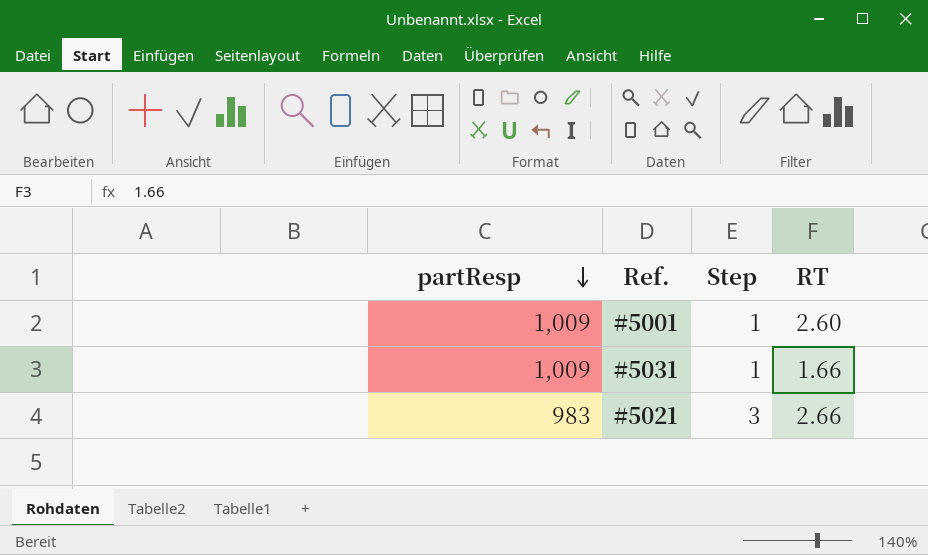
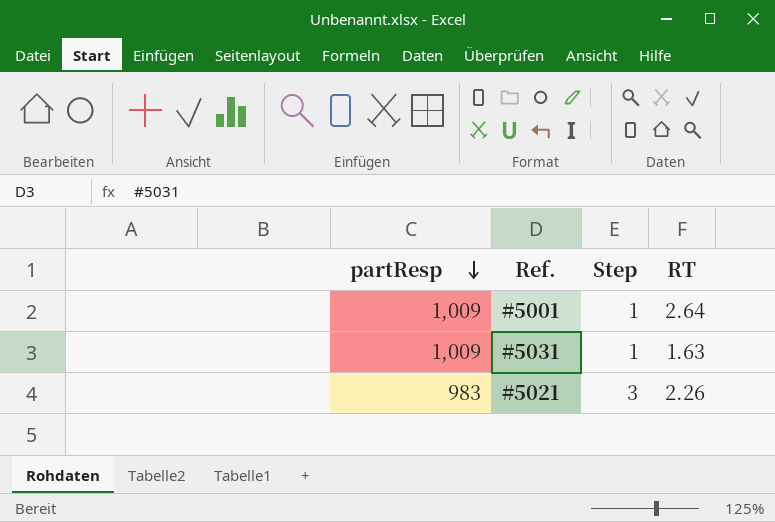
#5001 | RT: 2.60 -> 2.64
#5031 | RT: 1.66 -> 1.63
#5021 | RT: 2.66 -> 2.26

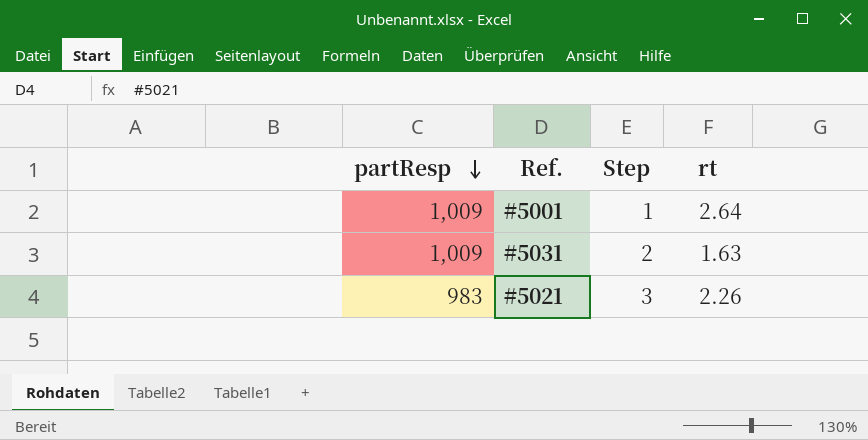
column name: RT -> rt
#5031 | Step: 1 -> 2

